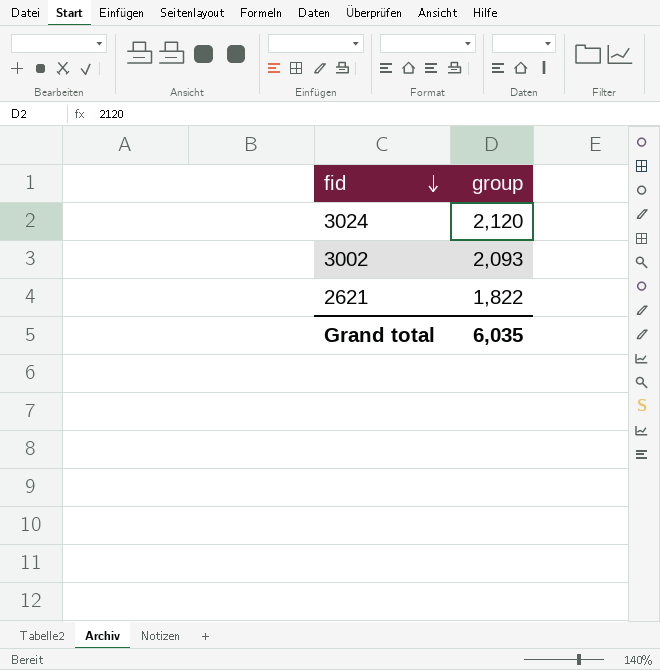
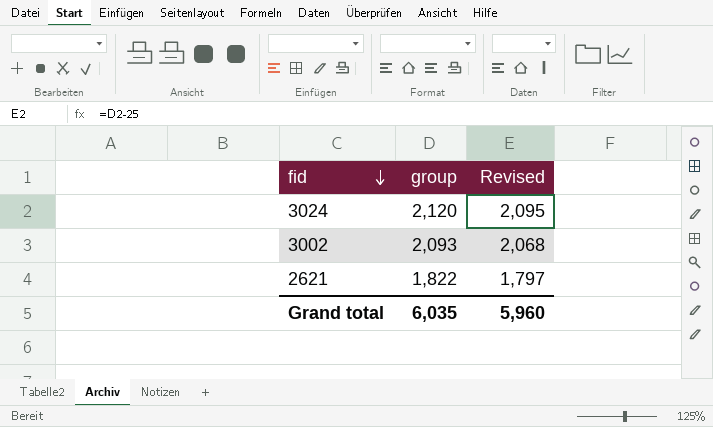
column Revised | formula: none -> [group] - 25

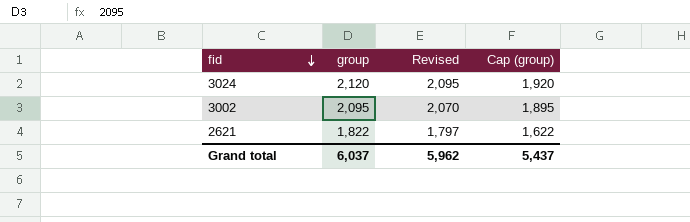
column Cap (group) | formula: none -> [group] - 200
3002 | group: 2,093 -> 2,095
3002 | Revised: 2,068 -> 2,070
Grand total | group: 6,035 -> 6,037
Grand total | Revised: 5,960 -> 5,962

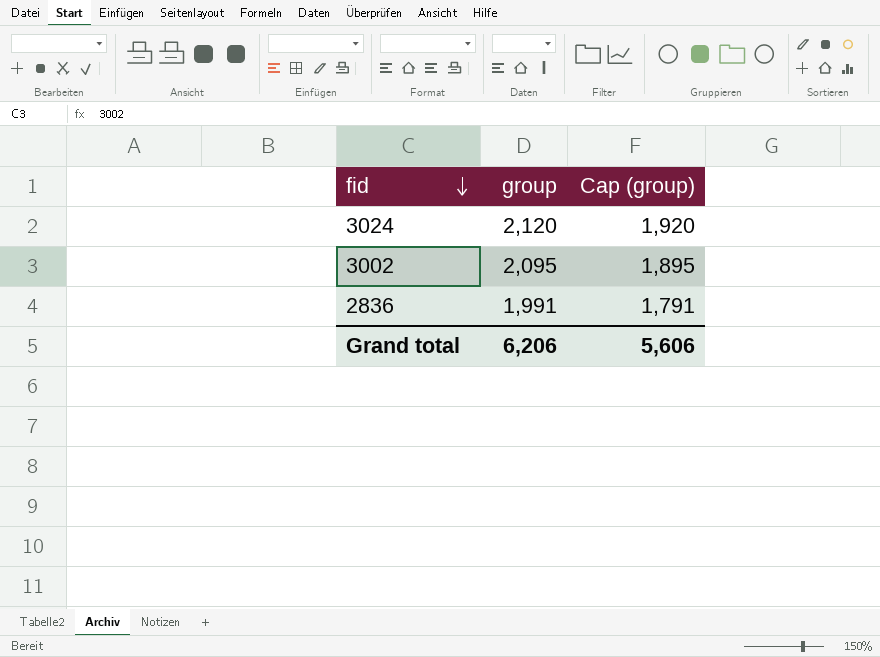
column Revised | formula: [group] - 25 -> none
row 2621: 1,822 | 1,797 | 1,622 -> none
row 2836: none -> 1,991 | 1,791
Grand total | group: 6,037 -> 6,206
Grand total | Cap (group): 5,437 -> 5,606

